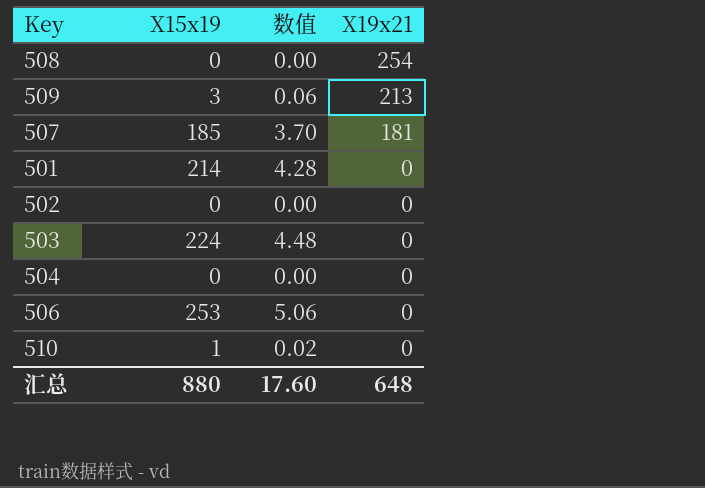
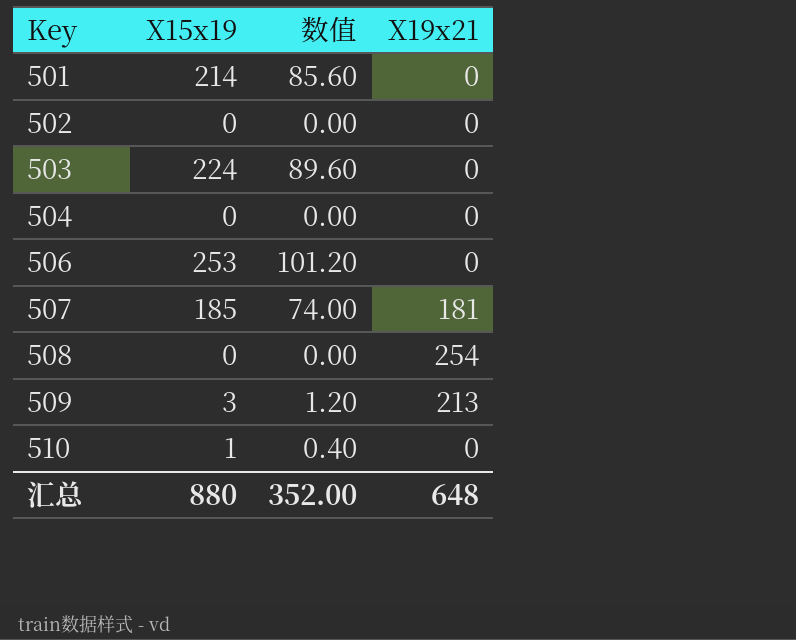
row order: X19x21 descending -> Key ascending
column 数值 | formula: [X15x19] * 0.02 -> [X15x19] * 0.4
汇总 | 数值: 17.60 -> 352.00

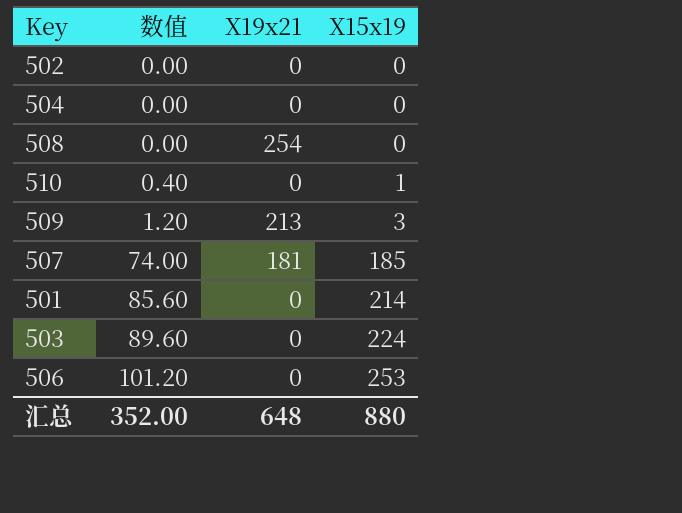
row order: Key ascending -> 数值 ascending
column X15x19 | position: 2 -> 4

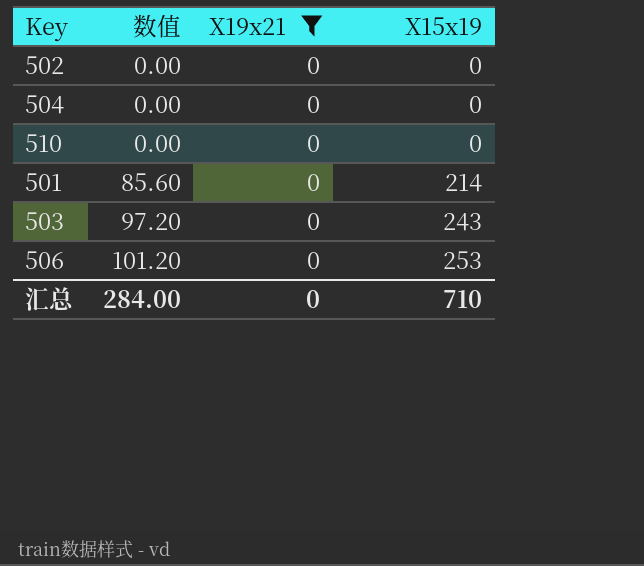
filter: none -> X19x21 = 0
510 | 数值: 0.40 -> 0.00
510 | X15x19: 1 -> 0
503 | 数值: 89.60 -> 97.20
503 | X15x19: 224 -> 243
汇总 | 数值: 352.00 -> 284.00
汇总 | X19x21: 648 -> 0
汇总 | X15x19: 880 -> 710

